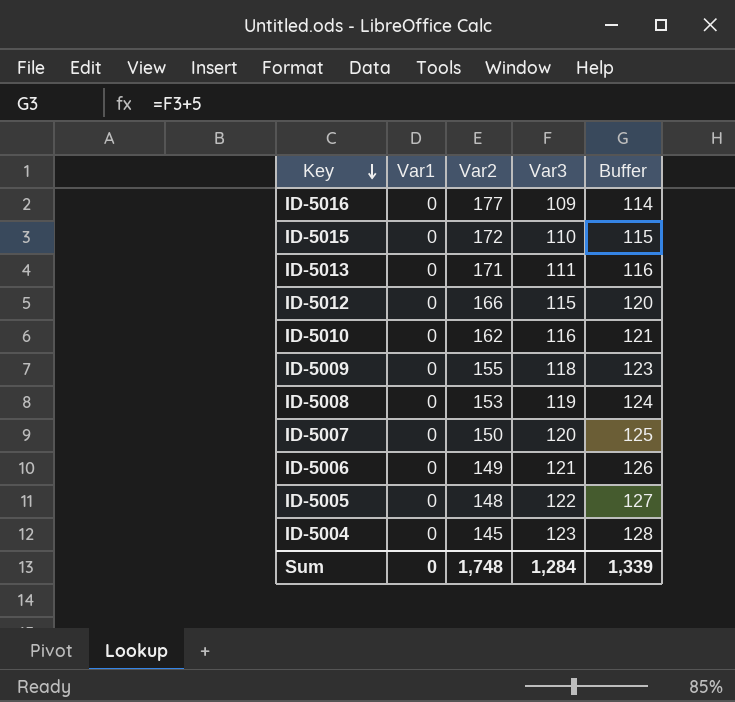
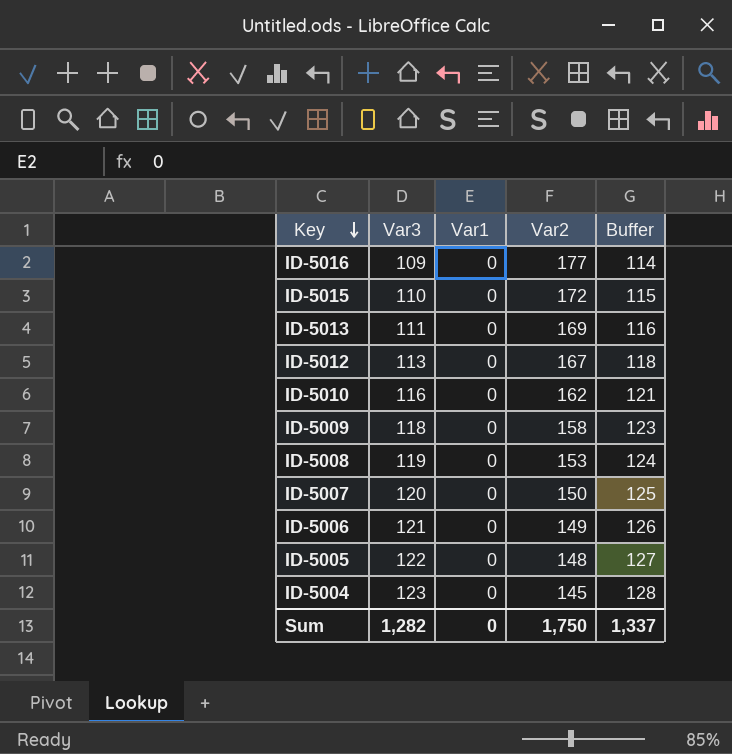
column Var3 | position: 4 -> 2
ID-5013 | Var2: 171 -> 169
ID-5012 | Var3: 115 -> 113
ID-5012 | Var2: 166 -> 167
ID-5012 | Buffer: 120 -> 118
ID-5009 | Var2: 155 -> 158
Sum | Var3: 1,284 -> 1,282
Sum | Var2: 1,748 -> 1,750
Sum | Buffer: 1,339 -> 1,337

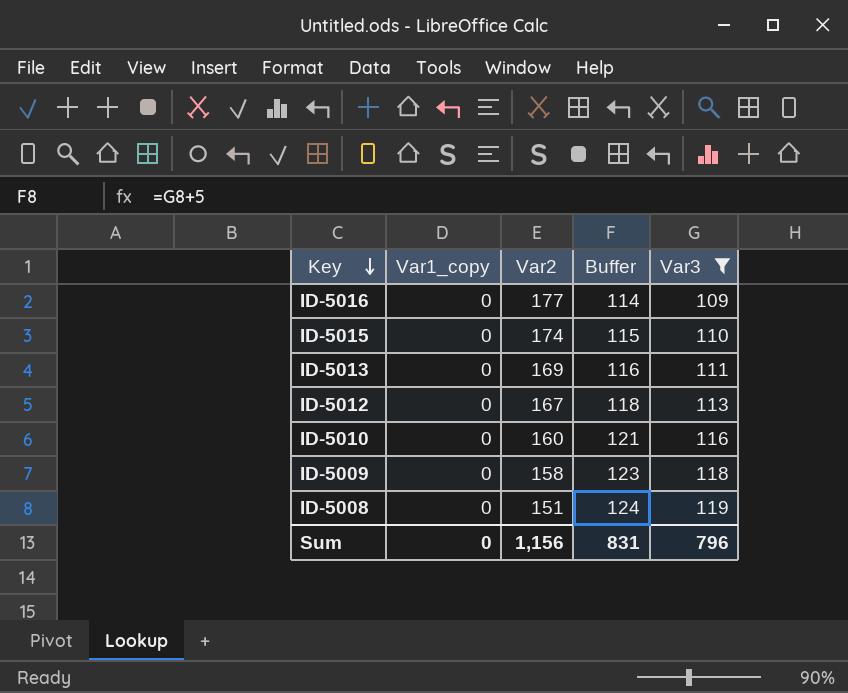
filter: none -> Var3 <= 119
column name: Var1 -> Var1_copy
column Var3 | position: 2 -> 5
ID-5015 | Var2: 172 -> 174
ID-5010 | Var2: 162 -> 160
ID-5008 | Var2: 153 -> 151
Sum | Var2: 1,750 -> 1,156
Sum | Buffer: 1,337 -> 831
Sum | Var3: 1,282 -> 796

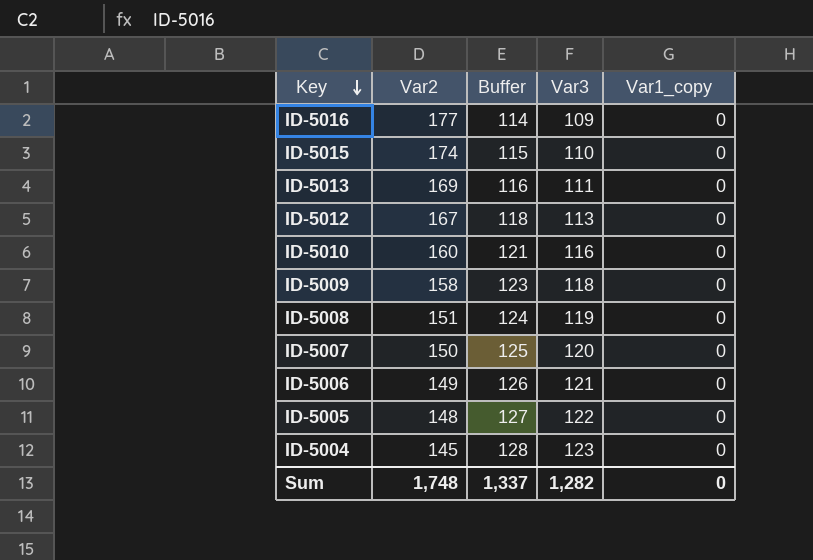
filter: Var3 <= 119 -> none
column Var1_copy | position: 2 -> 5
Sum | Var2: 1,156 -> 1,748
Sum | Buffer: 831 -> 1,337
Sum | Var3: 796 -> 1,282

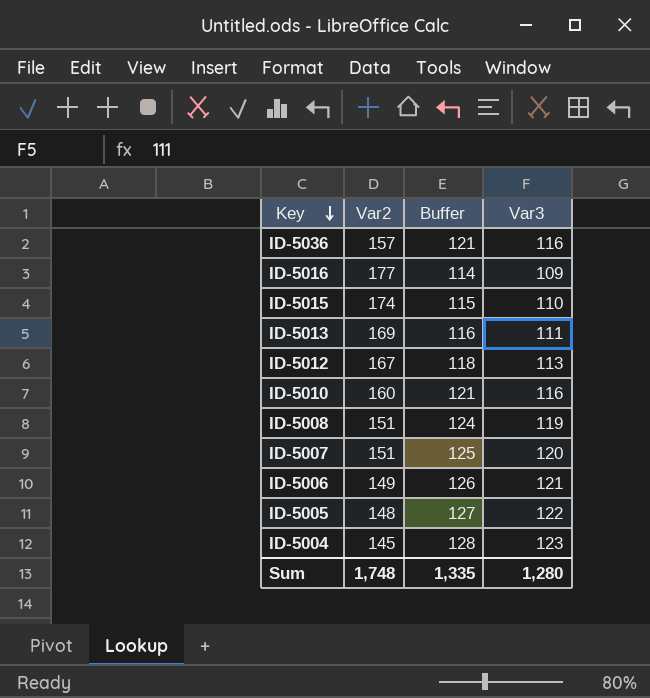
column Var1_copy | position: 5 -> none
row ID-5009: 158 | 123 | 118 | 0 -> none
row ID-5036: none -> 157 | 121 | 116
ID-5007 | Var2: 150 -> 151
Sum | Buffer: 1,337 -> 1,335
Sum | Var3: 1,282 -> 1,280

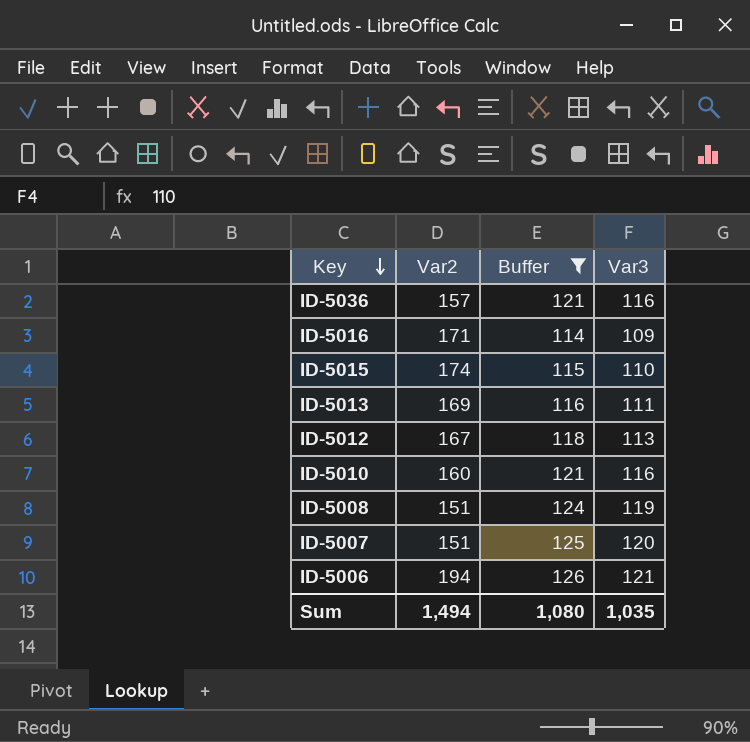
filter: none -> Buffer <= 126
ID-5016 | Var2: 177 -> 171
ID-5006 | Var2: 149 -> 194
Sum | Var2: 1,748 -> 1,494
Sum | Buffer: 1,335 -> 1,080
Sum | Var3: 1,280 -> 1,035

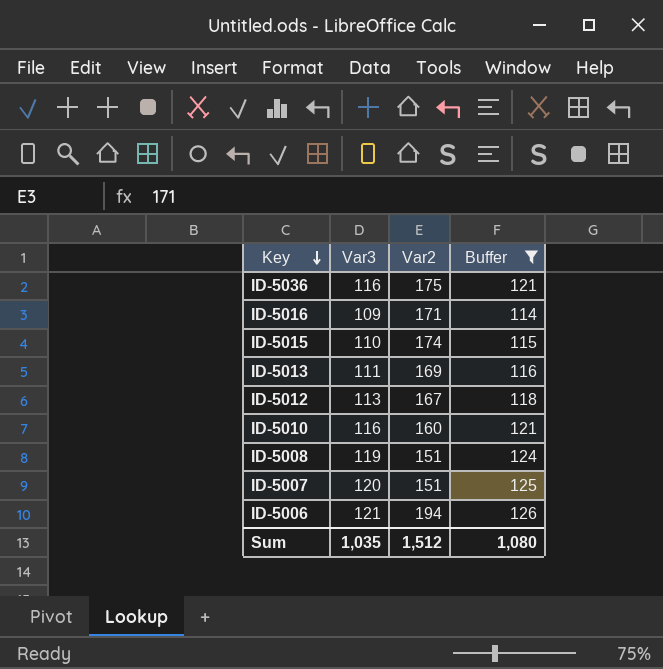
column Var3 | position: 4 -> 2
ID-5036 | Var2: 157 -> 175
Sum | Var2: 1,494 -> 1,512

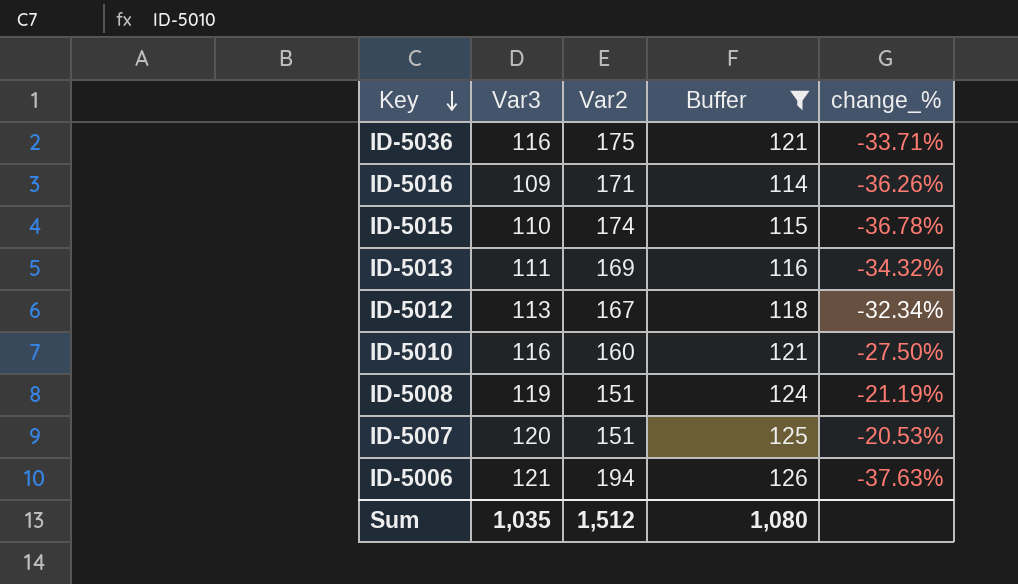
column change_% | formula: none -> ([Var3] - [Var2]) / [Var2]

